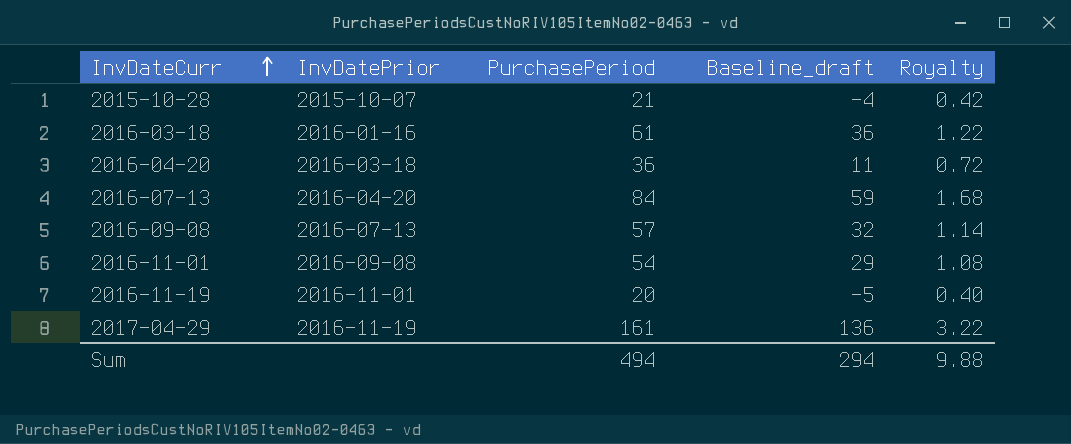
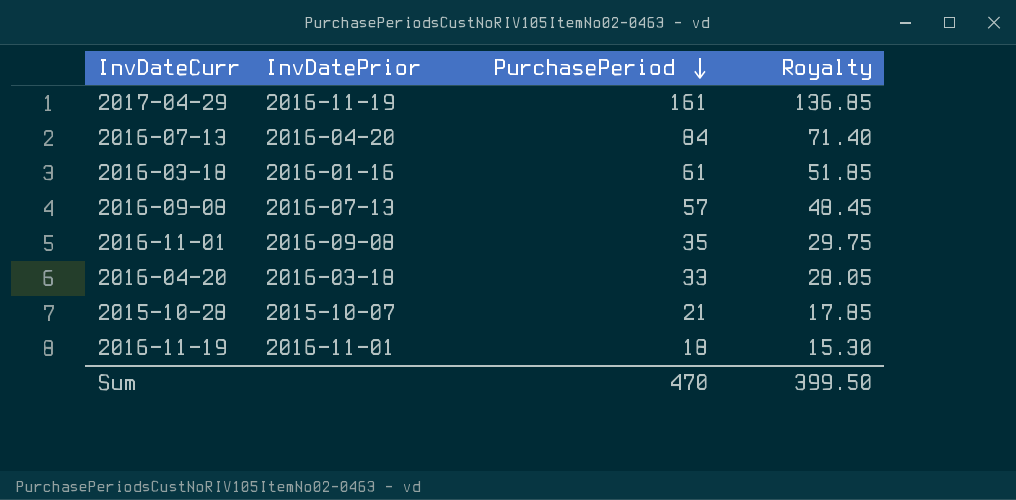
row order: InvDateCurr ascending -> PurchasePeriod descending
column Baseline_draft | formula: [PurchasePeriod] - 25 -> none
column Royalty | formula: [PurchasePeriod] * 0.02 -> [PurchasePeriod] * 0.85
2016-11-01 | PurchasePeriod: 54 -> 35
2016-04-20 | PurchasePeriod: 36 -> 33
2016-11-19 | PurchasePeriod: 20 -> 18
Sum | PurchasePeriod: 494 -> 470
Sum | Royalty: 9.88 -> 399.50

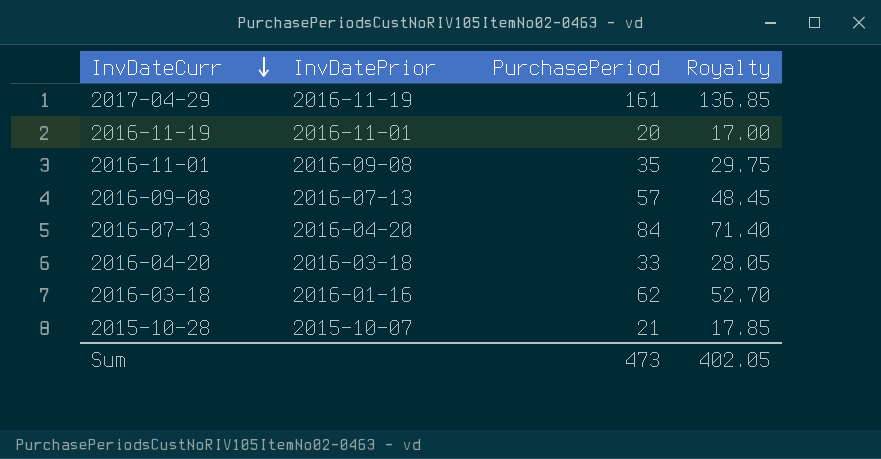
row order: PurchasePeriod descending -> InvDateCurr descending
2016-11-19 | PurchasePeriod: 18 -> 20
2016-11-19 | Royalty: 15.30 -> 17.00
2016-03-18 | PurchasePeriod: 61 -> 62
2016-03-18 | Royalty: 51.85 -> 52.70
Sum | PurchasePeriod: 470 -> 473
Sum | Royalty: 399.50 -> 402.05

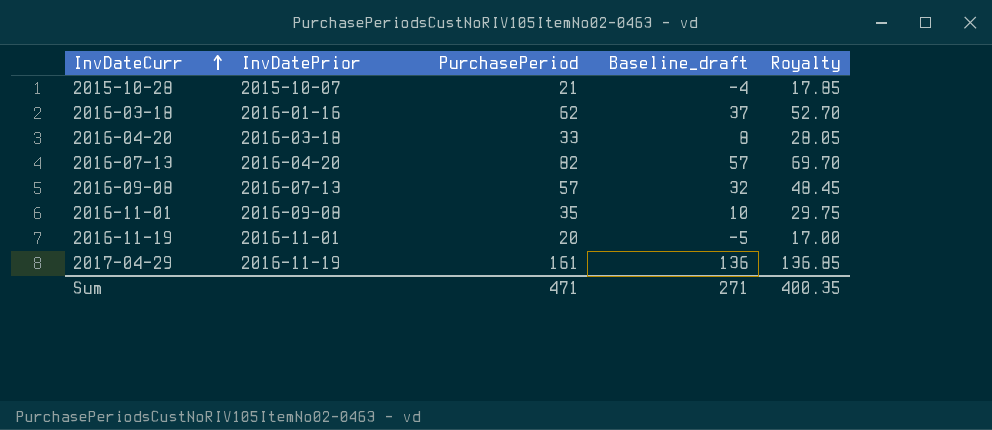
row order: InvDateCurr descending -> InvDateCurr ascending
column Baseline_draft | formula: none -> [PurchasePeriod] - 25
2016-07-13 | PurchasePeriod: 84 -> 82
2016-07-13 | Royalty: 71.40 -> 69.70
Sum | PurchasePeriod: 473 -> 471
Sum | Royalty: 402.05 -> 400.35

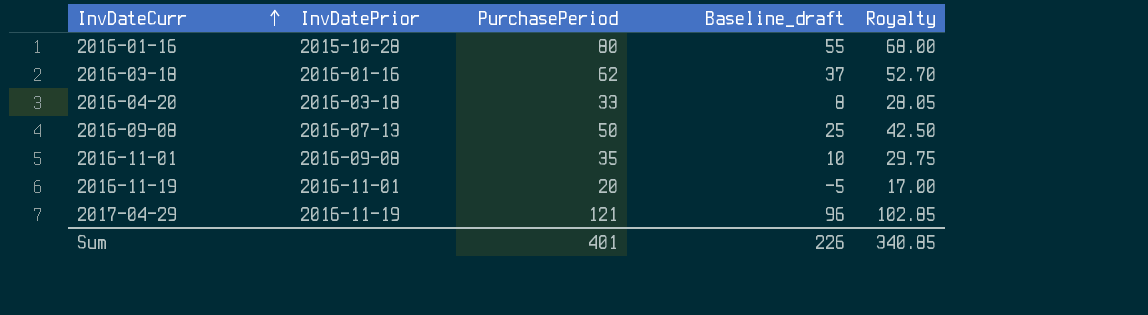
row 2015-10-28: 2015-10-07 | 21 | -4 | 17.85 -> none
row 2016-07-13: 2016-04-20 | 82 | 57 | 69.70 -> none
row 2016-01-16: none -> 2015-10-28 | 80 | 55 | 68.00
2016-09-08 | PurchasePeriod: 57 -> 50
2016-09-08 | Baseline_draft: 32 -> 25
2016-09-08 | Royalty: 48.45 -> 42.50
2017-04-29 | PurchasePeriod: 161 -> 121
2017-04-29 | Baseline_draft: 136 -> 96
2017-04-29 | Royalty: 136.85 -> 102.85
Sum | PurchasePeriod: 471 -> 401
Sum | Baseline_draft: 271 -> 226
Sum | Royalty: 400.35 -> 340.85

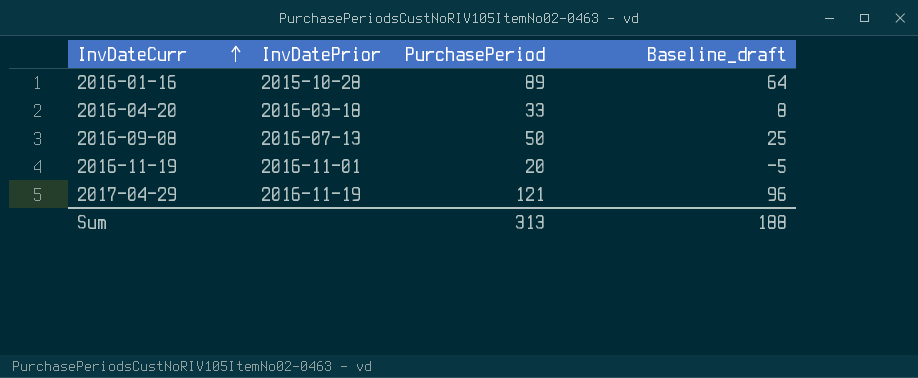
column Royalty | formula: [PurchasePeriod] * 0.85 -> none
row 2016-03-18: 2016-01-16 | 62 | 37 | 52.70 -> none
row 2016-11-01: 2016-09-08 | 35 | 10 | 29.75 -> none
2016-01-16 | PurchasePeriod: 80 -> 89
2016-01-16 | Baseline_draft: 55 -> 64
Sum | PurchasePeriod: 401 -> 313
Sum | Baseline_draft: 226 -> 188

